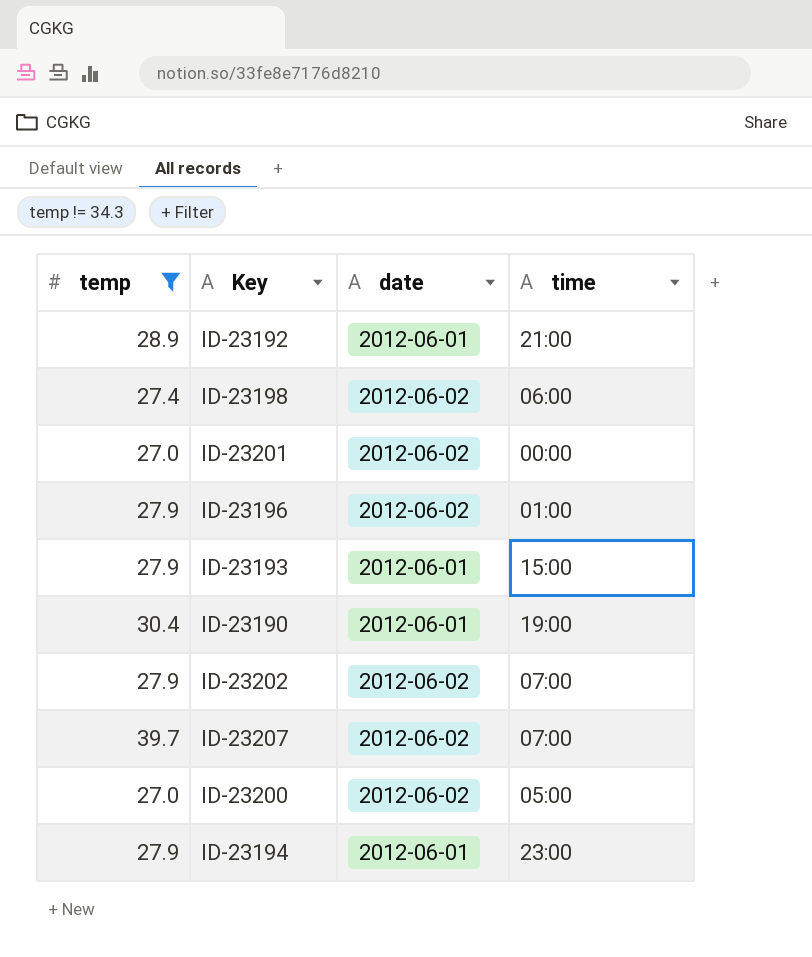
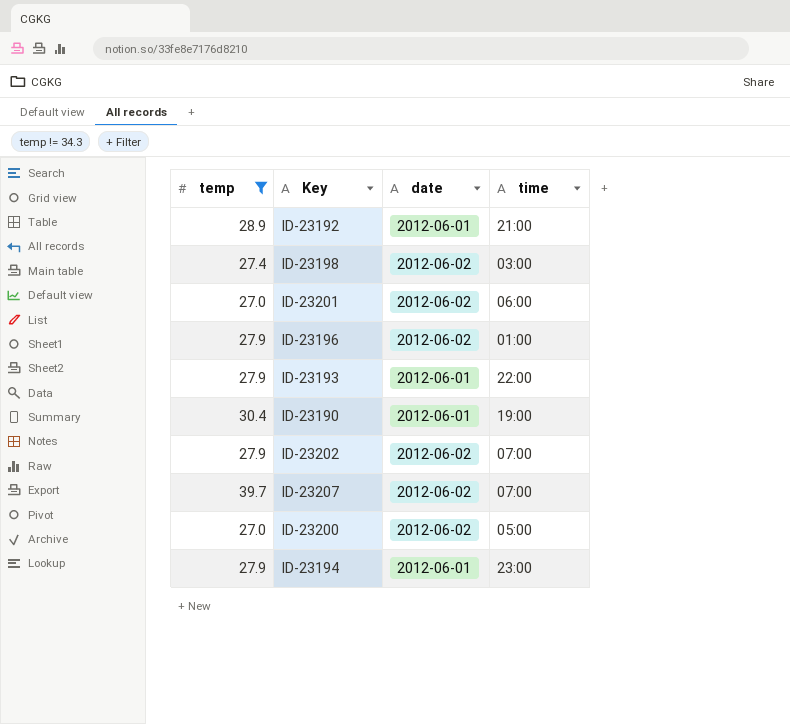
ID-23198 | time: 06:00 -> 03:00
ID-23201 | time: 00:00 -> 06:00
ID-23193 | time: 15:00 -> 22:00

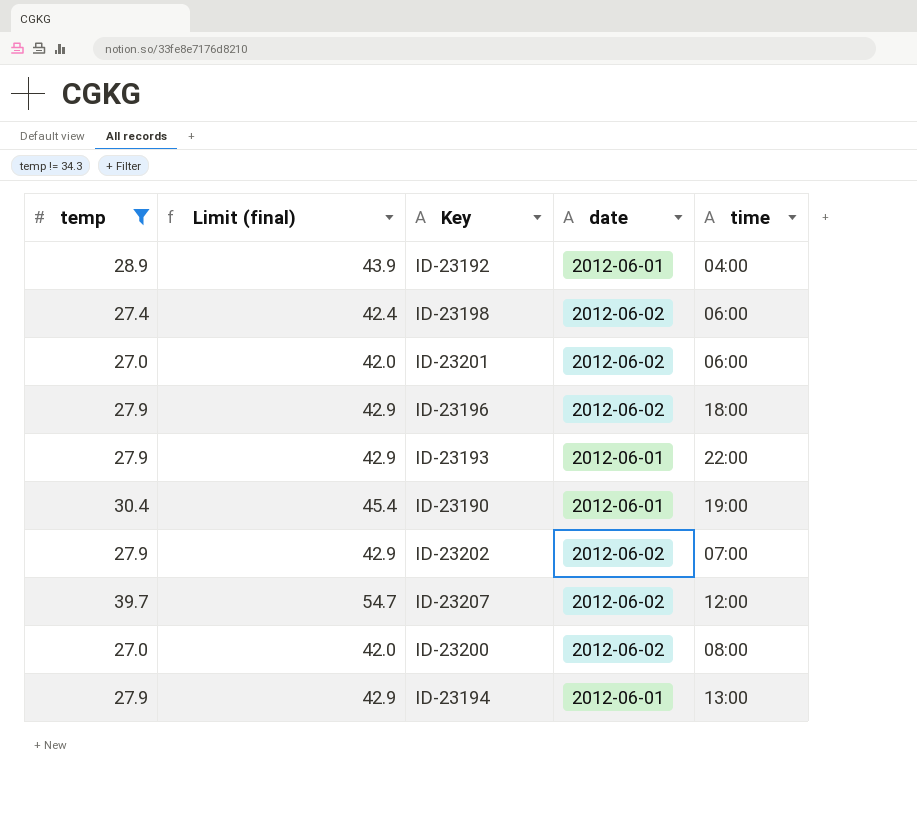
column Limit (final) | formula: none -> [temp] + 15
ID-23192 | time: 21:00 -> 04:00
ID-23198 | time: 03:00 -> 06:00
ID-23196 | time: 01:00 -> 18:00
ID-23207 | time: 07:00 -> 12:00
ID-23200 | time: 05:00 -> 08:00
ID-23194 | time: 23:00 -> 13:00

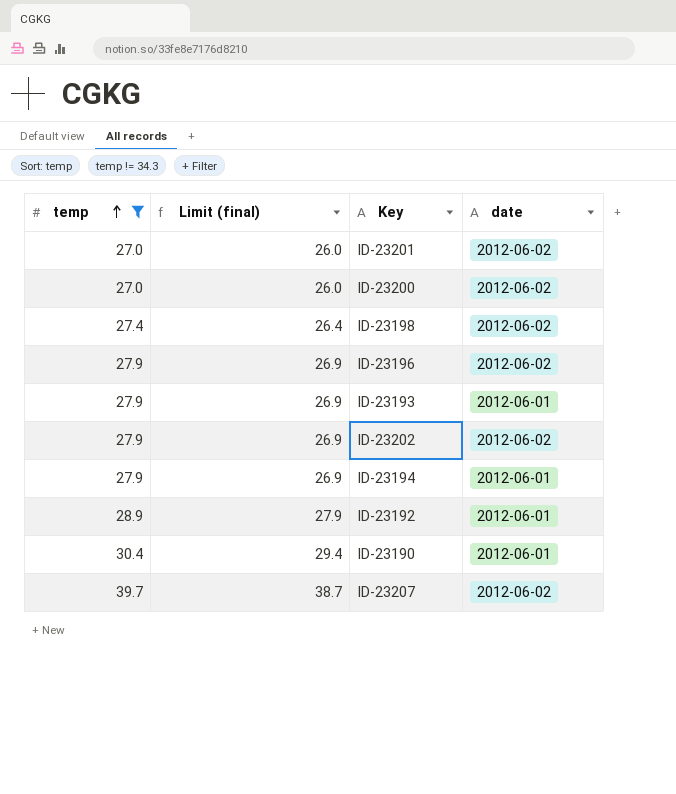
row order: none -> temp ascending
column time | position: 5 -> none
column Limit (final) | formula: [temp] + 15 -> [temp] - 1

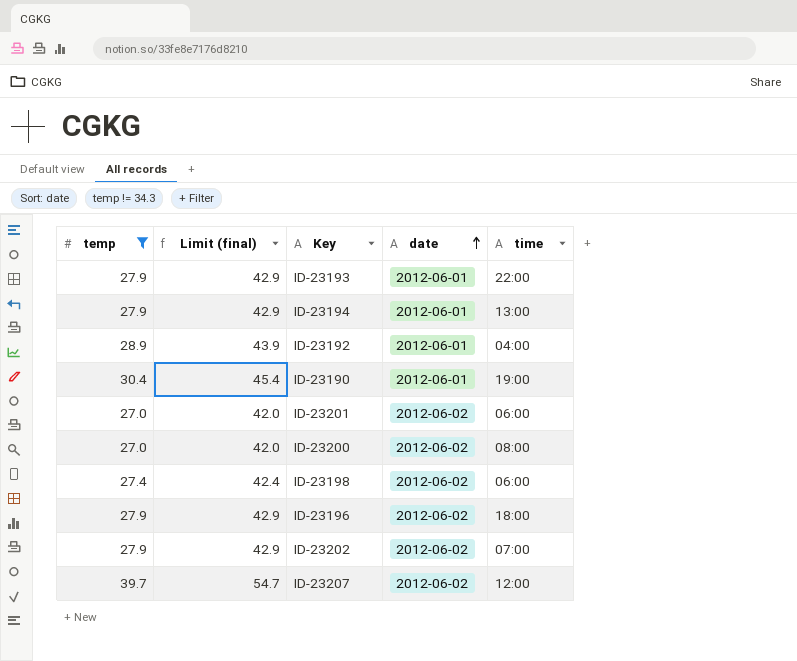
row order: temp ascending -> date ascending
column Limit (final) | formula: [temp] - 1 -> [temp] + 15
column time | position: none -> 5

